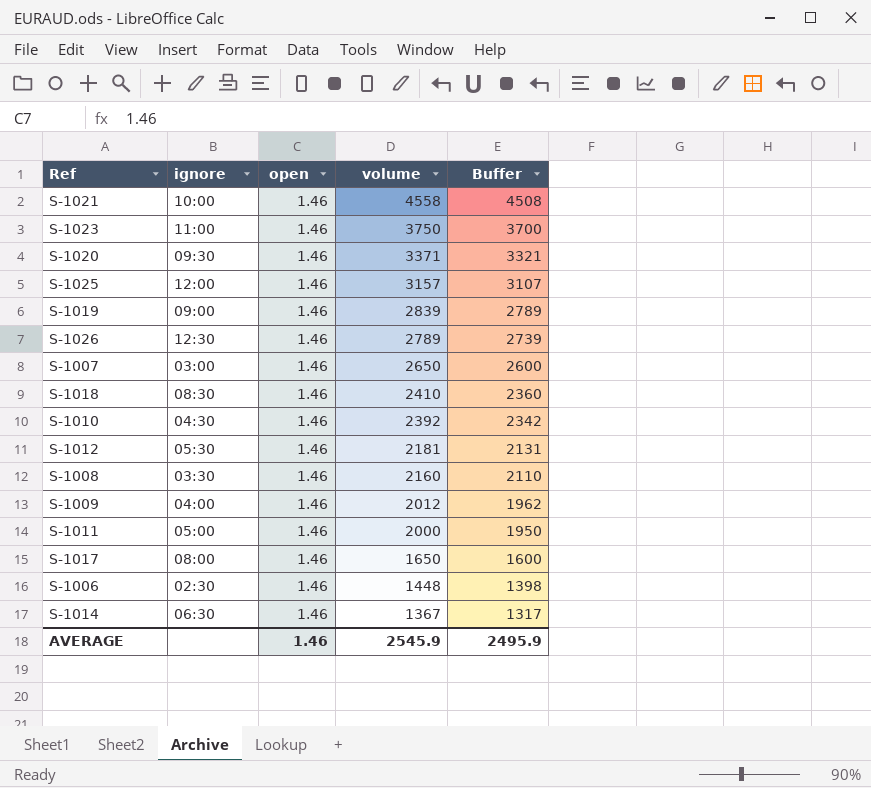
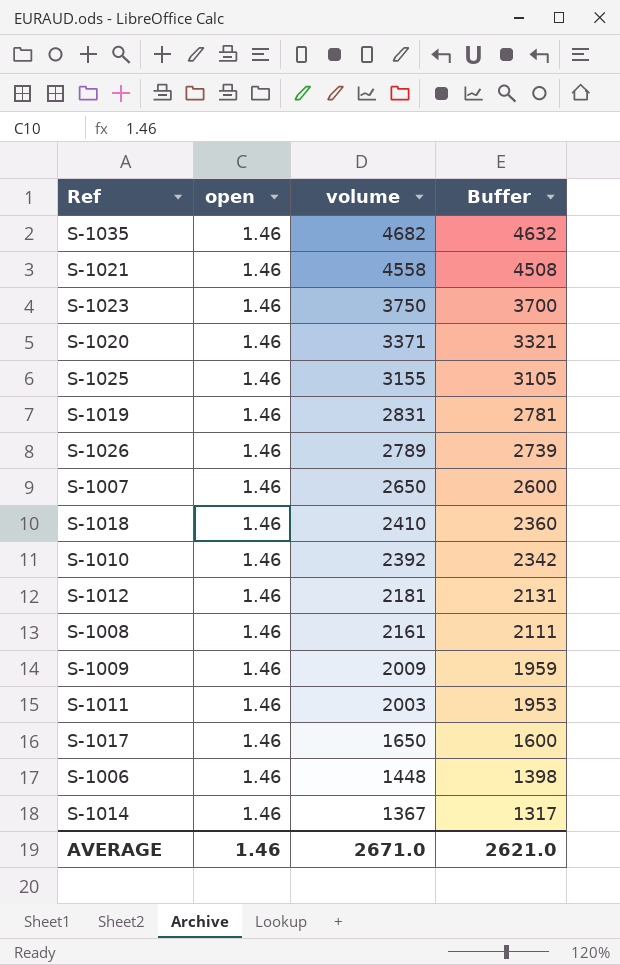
column ignore | position: 2 -> none
row S-1035: none -> 1.46 | 4682 | 4632
S-1025 | volume: 3157 -> 3155
S-1025 | Buffer: 3107 -> 3105
S-1019 | volume: 2839 -> 2831
S-1019 | Buffer: 2789 -> 2781
S-1008 | volume: 2160 -> 2161
S-1008 | Buffer: 2110 -> 2111
S-1009 | volume: 2012 -> 2009
S-1009 | Buffer: 1962 -> 1959
S-1011 | volume: 2000 -> 2003
S-1011 | Buffer: 1950 -> 1953
AVERAGE | volume: 2545.9 -> 2671.0
AVERAGE | Buffer: 2495.9 -> 2621.0

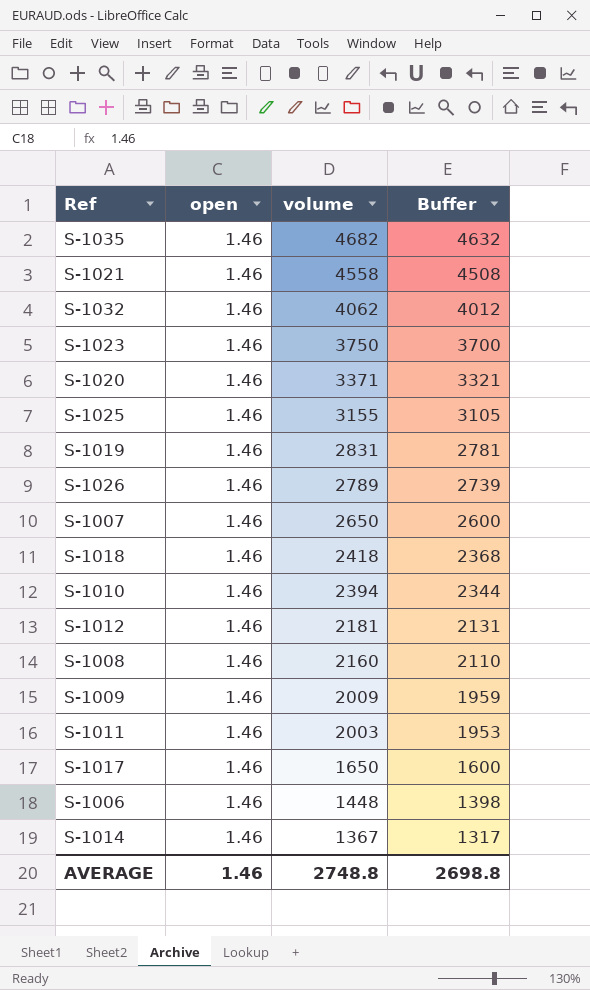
row S-1032: none -> 1.46 | 4062 | 4012
S-1018 | volume: 2410 -> 2418
S-1018 | Buffer: 2360 -> 2368
S-1010 | volume: 2392 -> 2394
S-1010 | Buffer: 2342 -> 2344
S-1008 | volume: 2161 -> 2160
S-1008 | Buffer: 2111 -> 2110
AVERAGE | volume: 2671.0 -> 2748.8
AVERAGE | Buffer: 2621.0 -> 2698.8

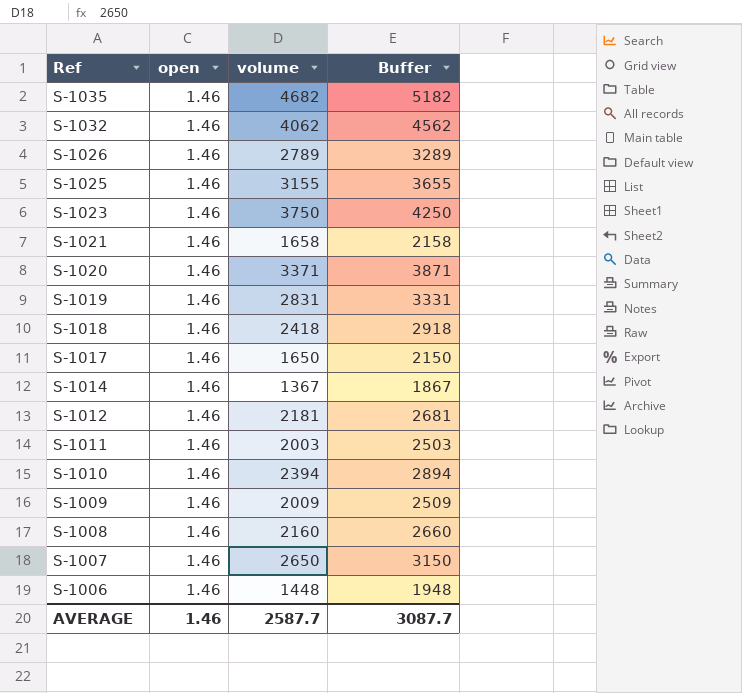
row order: volume descending -> Ref descending
column Buffer | formula: [volume] - 50 -> [volume] + 500
S-1021 | volume: 4558 -> 1658
AVERAGE | volume: 2748.8 -> 2587.7
AVERAGE | Buffer: 2698.8 -> 3087.7

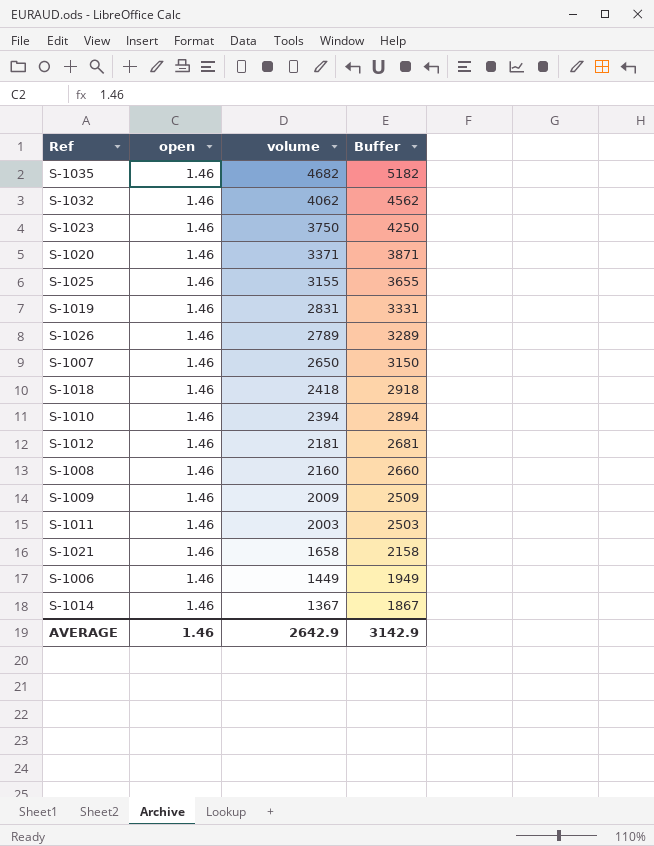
row order: Ref descending -> volume descending
row S-1017: 1.46 | 1650 | 2150 -> none
S-1006 | volume: 1448 -> 1449
S-1006 | Buffer: 1948 -> 1949
AVERAGE | volume: 2587.7 -> 2642.9
AVERAGE | Buffer: 3087.7 -> 3142.9

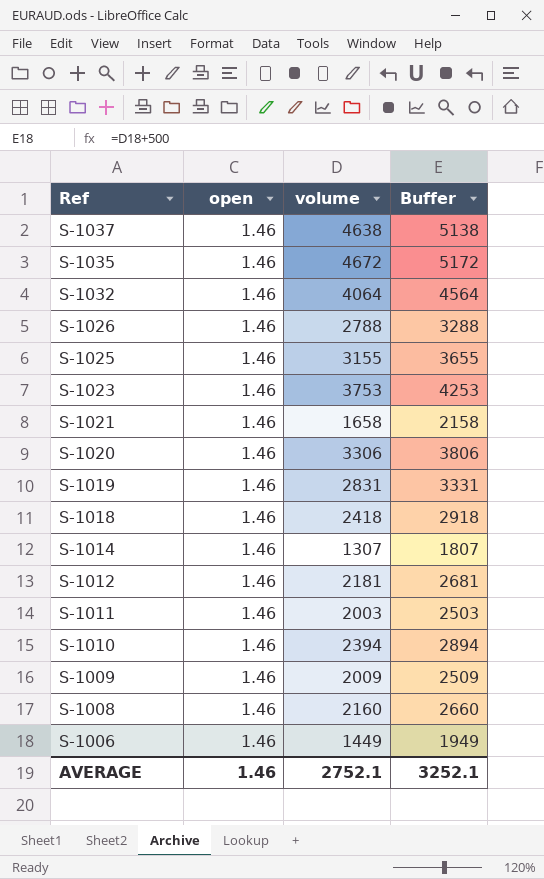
row order: volume descending -> Ref descending
row S-1007: 1.46 | 2650 | 3150 -> none
row S-1037: none -> 1.46 | 4638 | 5138
S-1035 | volume: 4682 -> 4672
S-1035 | Buffer: 5182 -> 5172
S-1032 | volume: 4062 -> 4064
S-1032 | Buffer: 4562 -> 4564
S-1026 | volume: 2789 -> 2788
S-1026 | Buffer: 3289 -> 3288
S-1023 | volume: 3750 -> 3753
S-1023 | Buffer: 4250 -> 4253
S-1020 | volume: 3371 -> 3306
S-1020 | Buffer: 3871 -> 3806
S-1014 | volume: 1367 -> 1307
S-1014 | Buffer: 1867 -> 1807
AVERAGE | volume: 2642.9 -> 2752.1
AVERAGE | Buffer: 3142.9 -> 3252.1

